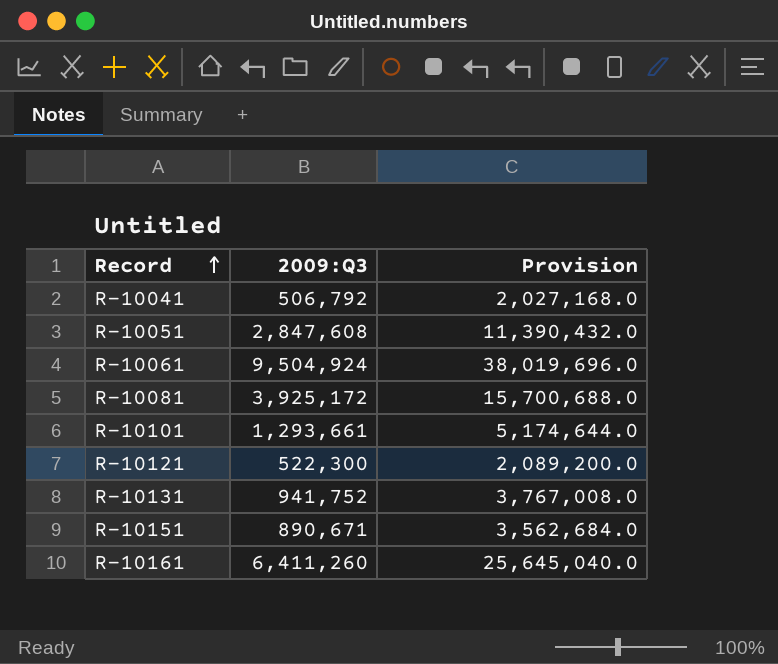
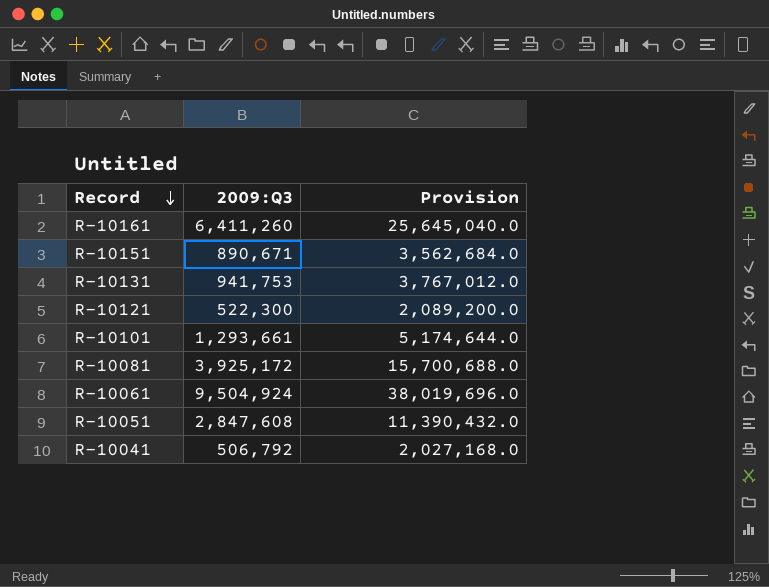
row order: Record ascending -> Record descending
R-10131 | 2009:Q3: 941,752 -> 941,753
R-10131 | Provision: 3,767,008.0 -> 3,767,012.0

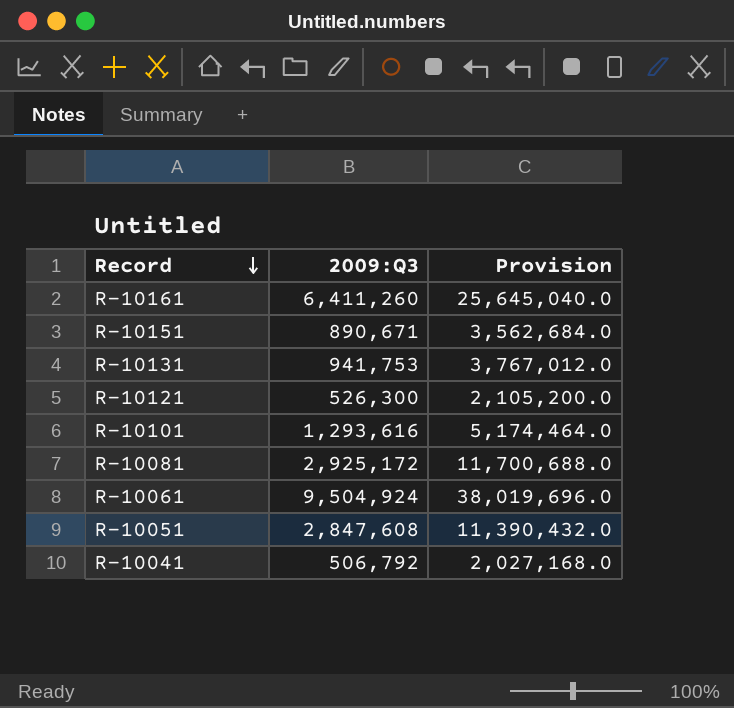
R-10121 | 2009:Q3: 522,300 -> 526,300
R-10121 | Provision: 2,089,200.0 -> 2,105,200.0
R-10101 | 2009:Q3: 1,293,661 -> 1,293,616
R-10101 | Provision: 5,174,644.0 -> 5,174,464.0
R-10081 | 2009:Q3: 3,925,172 -> 2,925,172
R-10081 | Provision: 15,700,688.0 -> 11,700,688.0

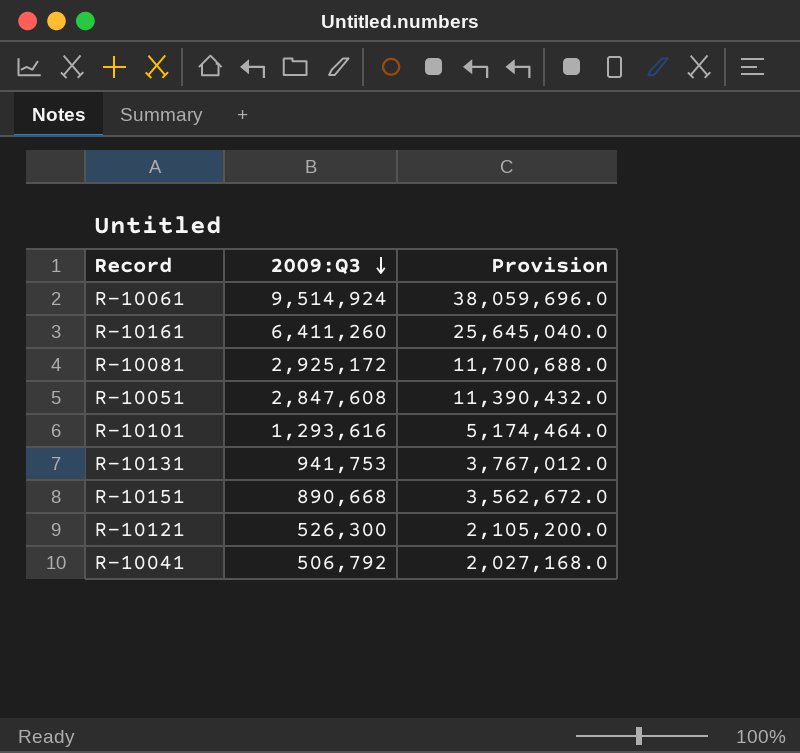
row order: Record descending -> 2009:Q3 descending
R-10061 | 2009:Q3: 9,504,924 -> 9,514,924
R-10061 | Provision: 38,019,696.0 -> 38,059,696.0
R-10151 | 2009:Q3: 890,671 -> 890,668
R-10151 | Provision: 3,562,684.0 -> 3,562,672.0

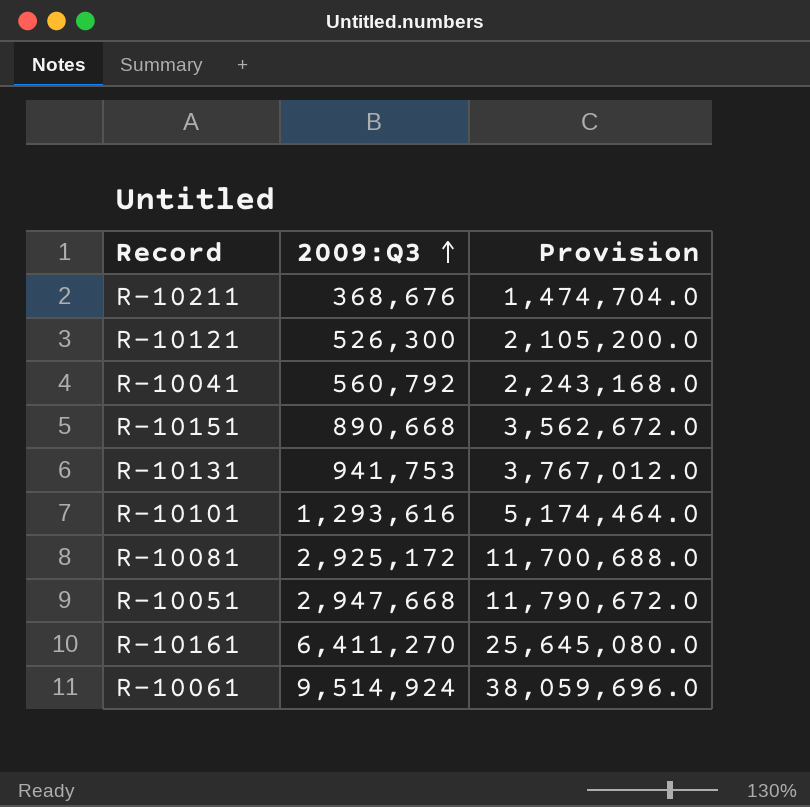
row order: 2009:Q3 descending -> 2009:Q3 ascending
row R-10211: none -> 368,676 | 1,474,704.0
R-10041 | 2009:Q3: 506,792 -> 560,792
R-10041 | Provision: 2,027,168.0 -> 2,243,168.0
R-10051 | 2009:Q3: 2,847,608 -> 2,947,668
R-10051 | Provision: 11,390,432.0 -> 11,790,672.0
R-10161 | 2009:Q3: 6,411,260 -> 6,411,270
R-10161 | Provision: 25,645,040.0 -> 25,645,080.0

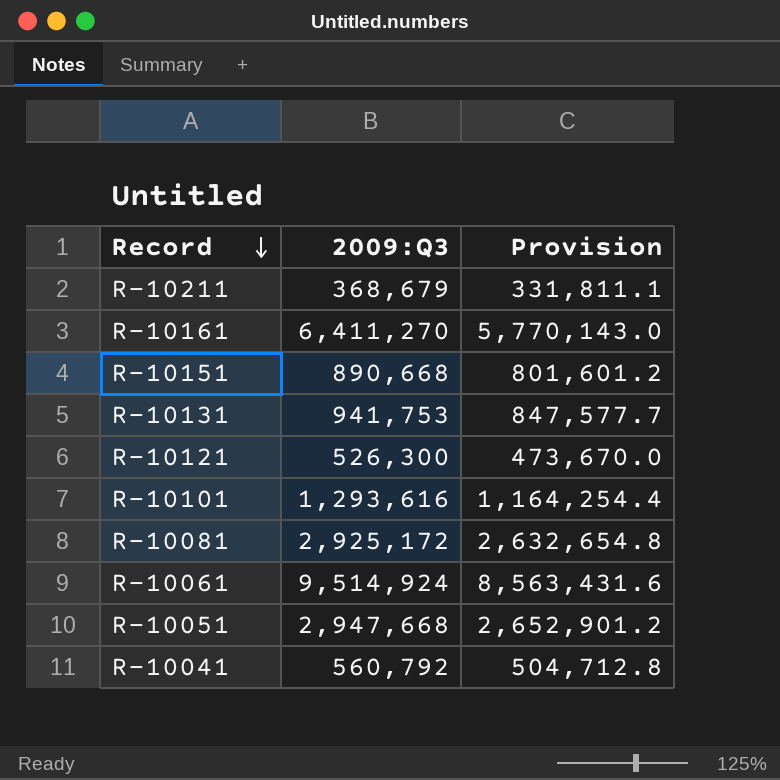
row order: 2009:Q3 ascending -> Record descending
column Provision | formula: [2009:Q3] * 4 -> [2009:Q3] * 0.9
R-10211 | 2009:Q3: 368,676 -> 368,679

